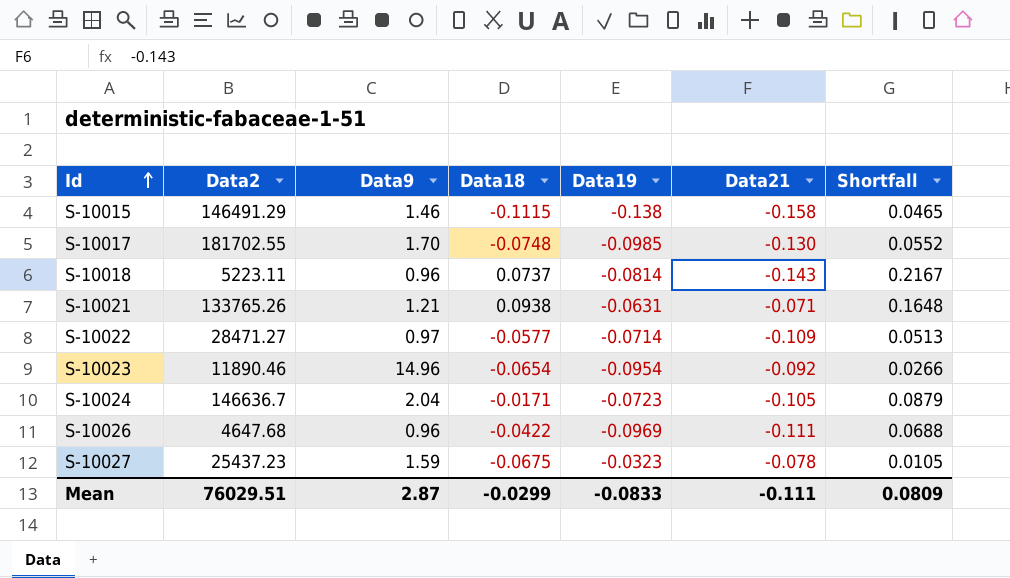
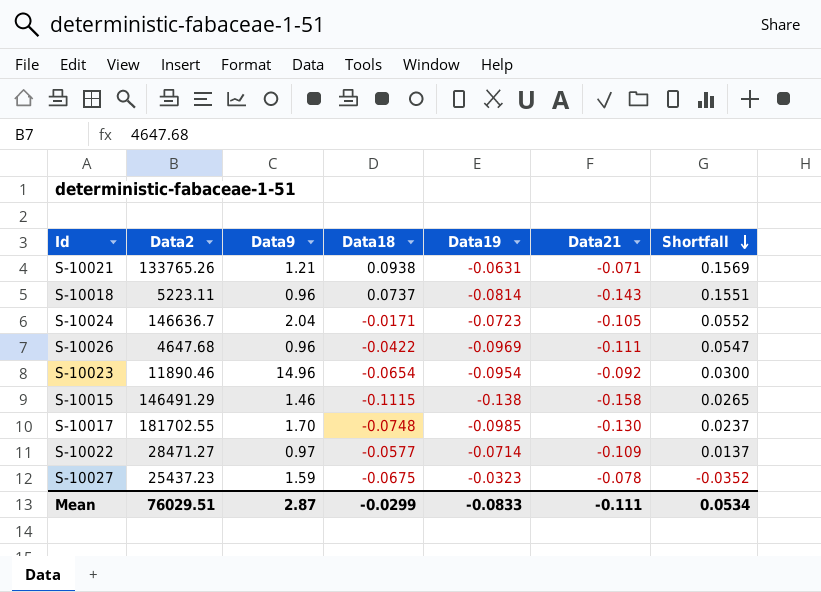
row order: Id ascending -> Shortfall descending
column Shortfall | formula: [Data18] - [Data21] -> [Data18] - [Data19]
Mean | Shortfall: 0.0809 -> 0.0534

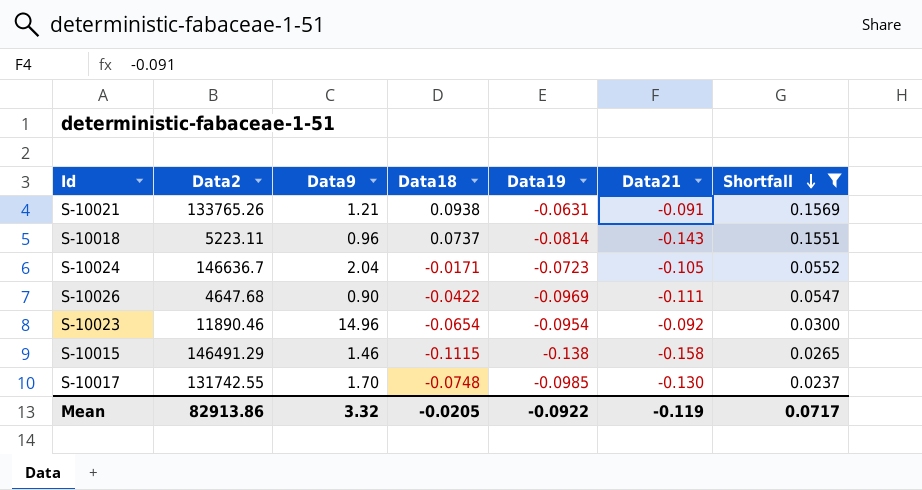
filter: none -> Shortfall >= 0.0237
S-10021 | Data21: -0.071 -> -0.091
S-10026 | Data9: 0.96 -> 0.90
S-10017 | Data2: 181702.55 -> 131742.55
Mean | Data2: 76029.51 -> 82913.86
Mean | Data9: 2.87 -> 3.32
Mean | Data18: -0.0299 -> -0.0205
Mean | Data19: -0.0833 -> -0.0922
Mean | Data21: -0.111 -> -0.119
Mean | Shortfall: 0.0534 -> 0.0717

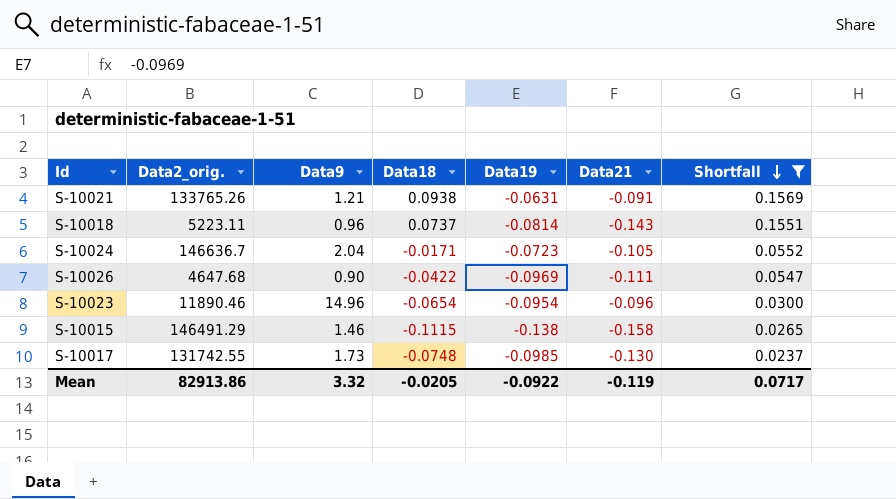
column name: Data2 -> Data2_orig.
S-10023 | Data21: -0.092 -> -0.096
S-10017 | Data9: 1.70 -> 1.73

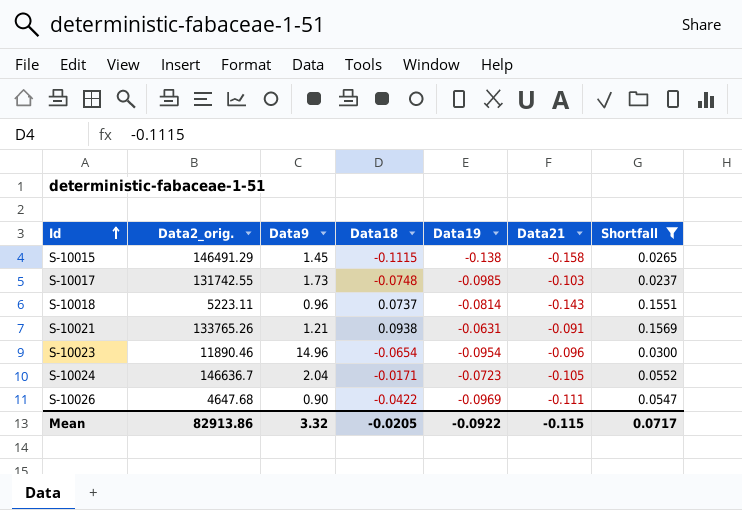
row order: Shortfall descending -> Id ascending
S-10015 | Data9: 1.46 -> 1.45
S-10017 | Data21: -0.130 -> -0.103
Mean | Data21: -0.119 -> -0.115

